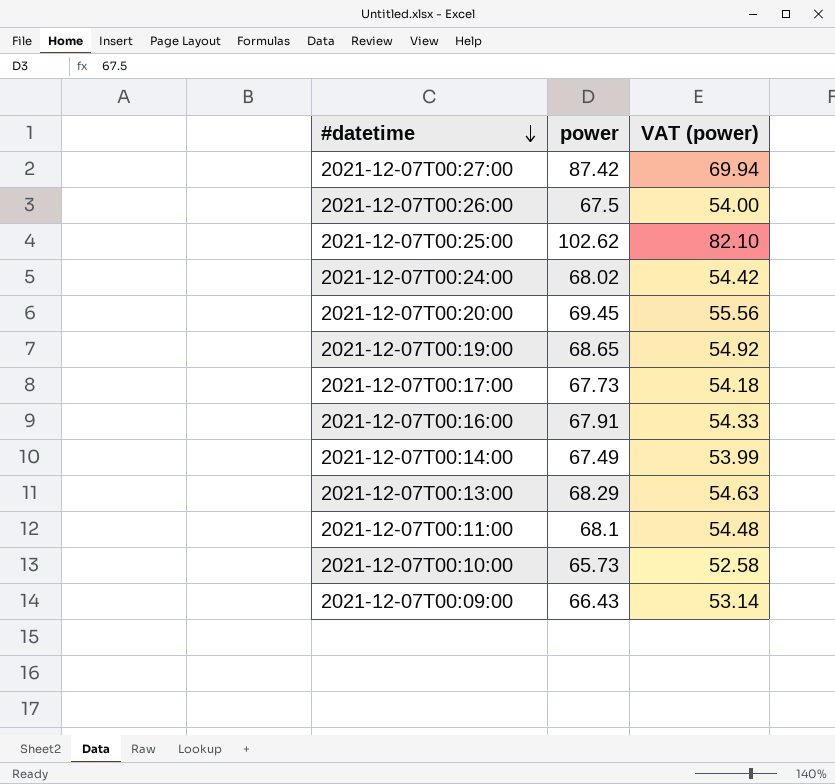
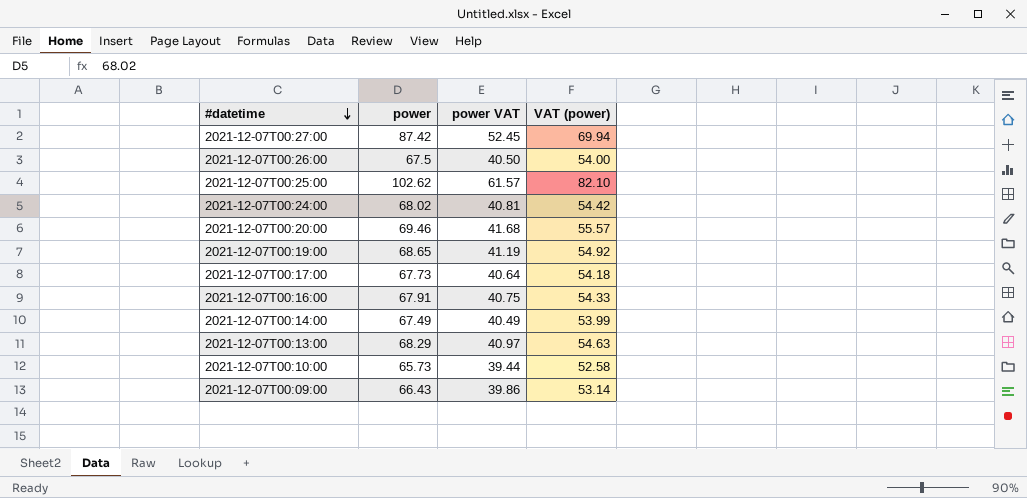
column power VAT | formula: none -> [power] * 0.6
row 2021-12-07T00:11:00: 68.1 | 54.48 -> none
2021-12-07T00:20:00 | power: 69.45 -> 69.46
2021-12-07T00:20:00 | VAT (power): 55.56 -> 55.57

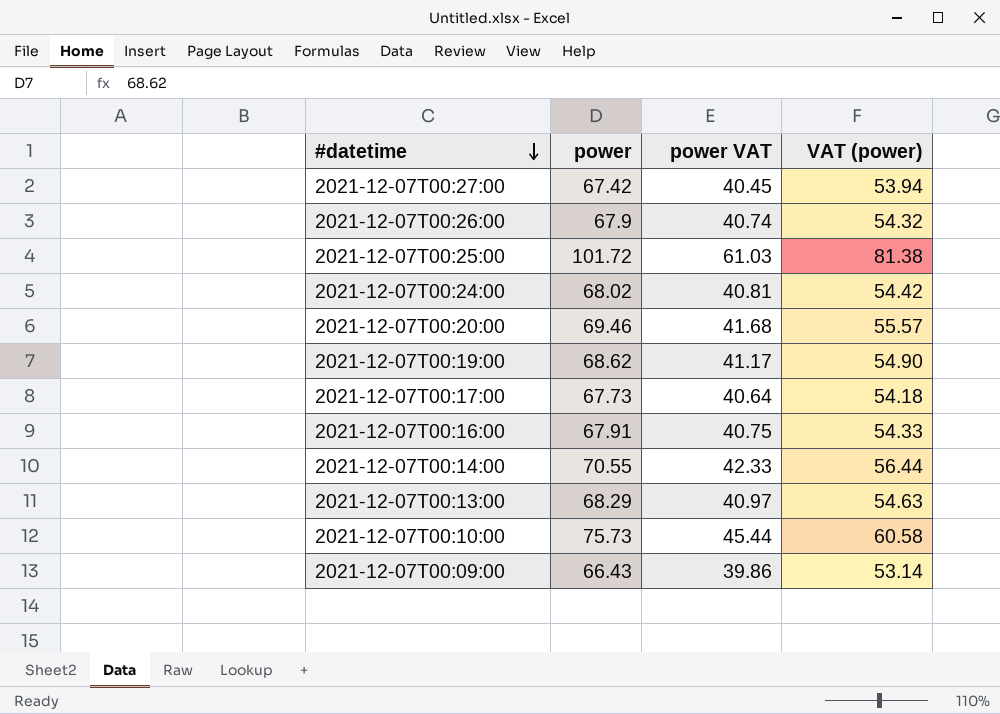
2021-12-07T00:27:00 | power: 87.42 -> 67.42
2021-12-07T00:27:00 | power VAT: 52.45 -> 40.45
2021-12-07T00:27:00 | VAT (power): 69.94 -> 53.94
2021-12-07T00:26:00 | power: 67.5 -> 67.9
2021-12-07T00:26:00 | power VAT: 40.50 -> 40.74
2021-12-07T00:26:00 | VAT (power): 54.00 -> 54.32
2021-12-07T00:25:00 | power: 102.62 -> 101.72
2021-12-07T00:25:00 | power VAT: 61.57 -> 61.03
2021-12-07T00:25:00 | VAT (power): 82.10 -> 81.38
2021-12-07T00:19:00 | power: 68.65 -> 68.62
2021-12-07T00:19:00 | power VAT: 41.19 -> 41.17
2021-12-07T00:19:00 | VAT (power): 54.92 -> 54.90
2021-12-07T00:14:00 | power: 67.49 -> 70.55
2021-12-07T00:14:00 | power VAT: 40.49 -> 42.33
2021-12-07T00:14:00 | VAT (power): 53.99 -> 56.44
2021-12-07T00:10:00 | power: 65.73 -> 75.73
2021-12-07T00:10:00 | power VAT: 39.44 -> 45.44
2021-12-07T00:10:00 | VAT (power): 52.58 -> 60.58

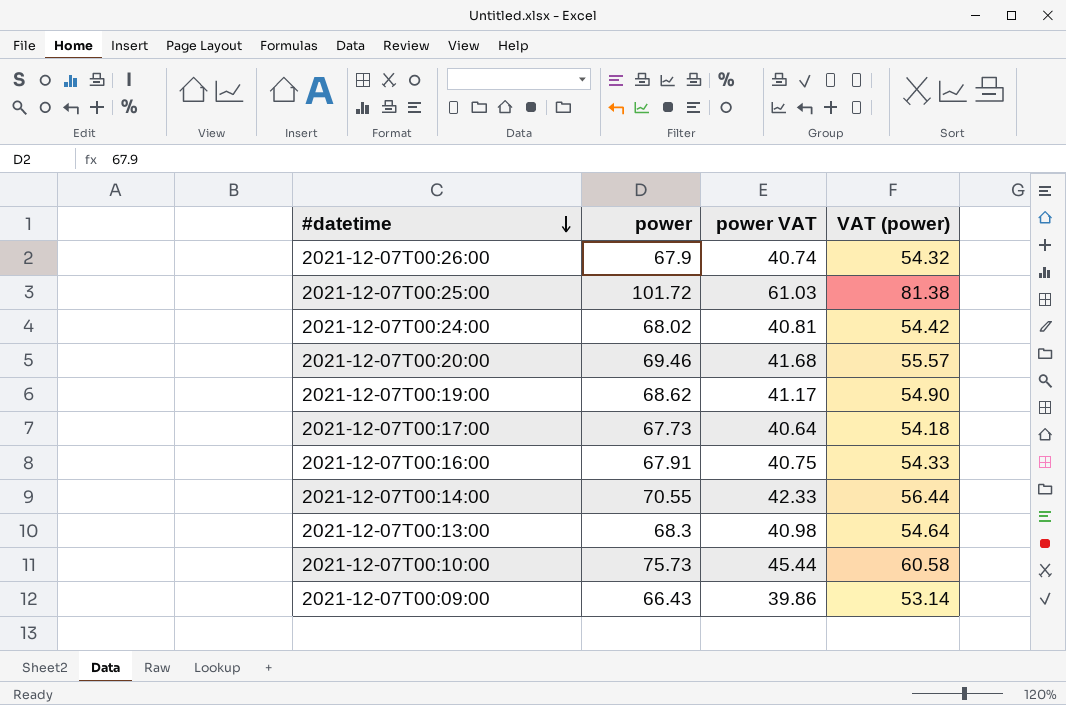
row 2021-12-07T00:27:00: 67.42 | 40.45 | 53.94 -> none
2021-12-07T00:13:00 | power: 68.29 -> 68.3
2021-12-07T00:13:00 | power VAT: 40.97 -> 40.98
2021-12-07T00:13:00 | VAT (power): 54.63 -> 54.64

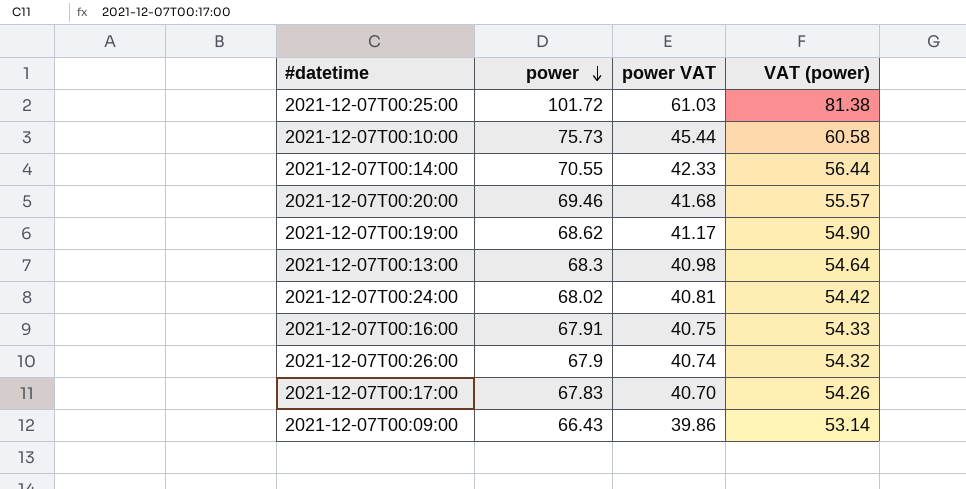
row order: #datetime descending -> power descending
2021-12-07T00:17:00 | power: 67.73 -> 67.83
2021-12-07T00:17:00 | power VAT: 40.64 -> 40.70
2021-12-07T00:17:00 | VAT (power): 54.18 -> 54.26

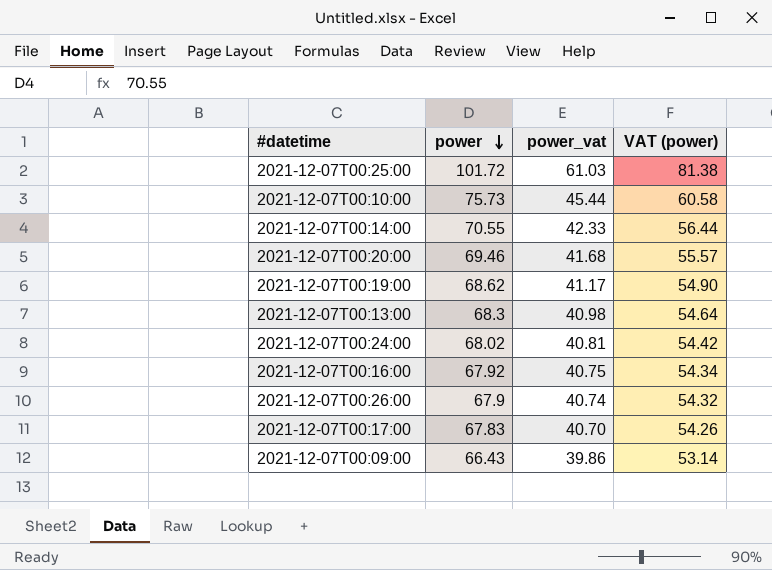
column name: power VAT -> power_vat
2021-12-07T00:16:00 | power: 67.91 -> 67.92
2021-12-07T00:16:00 | VAT (power): 54.33 -> 54.34

